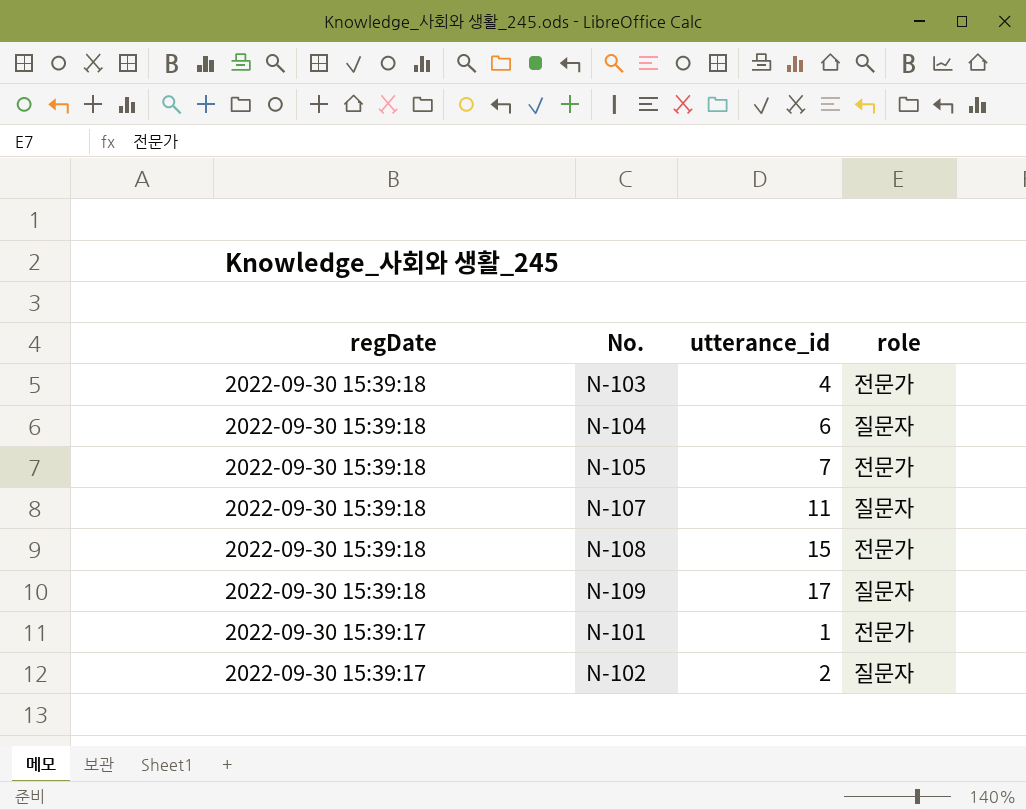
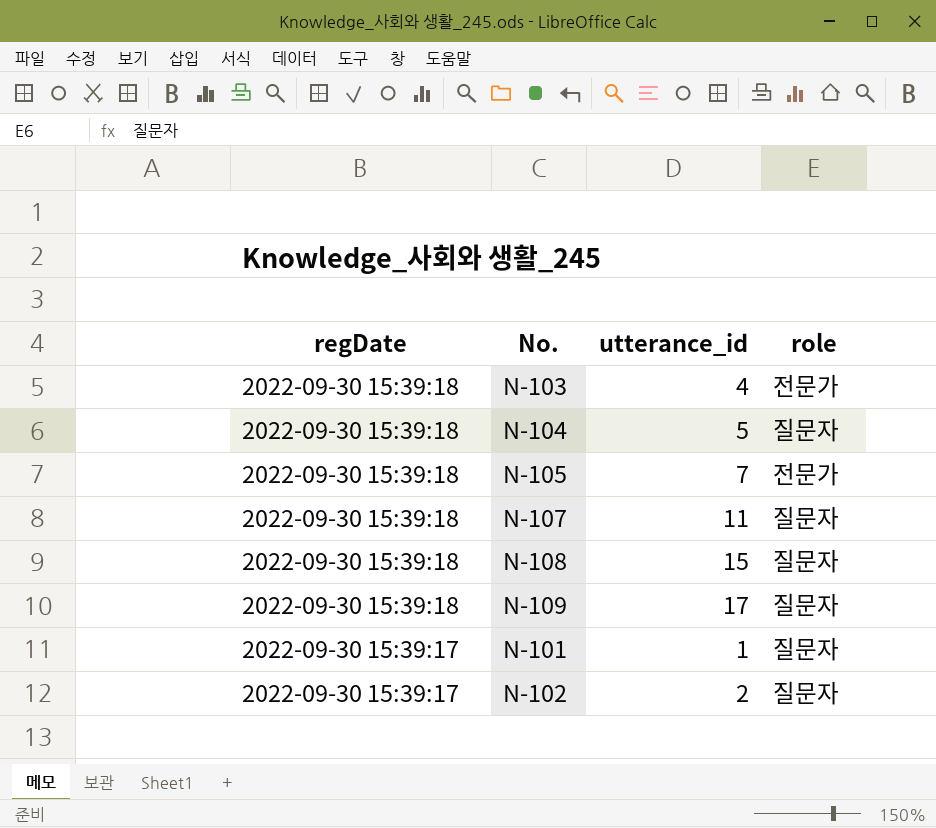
N-104 | utterance_id: 6 -> 5
N-108 | role: 전문가 -> 질문자
N-101 | role: 전문가 -> 질문자

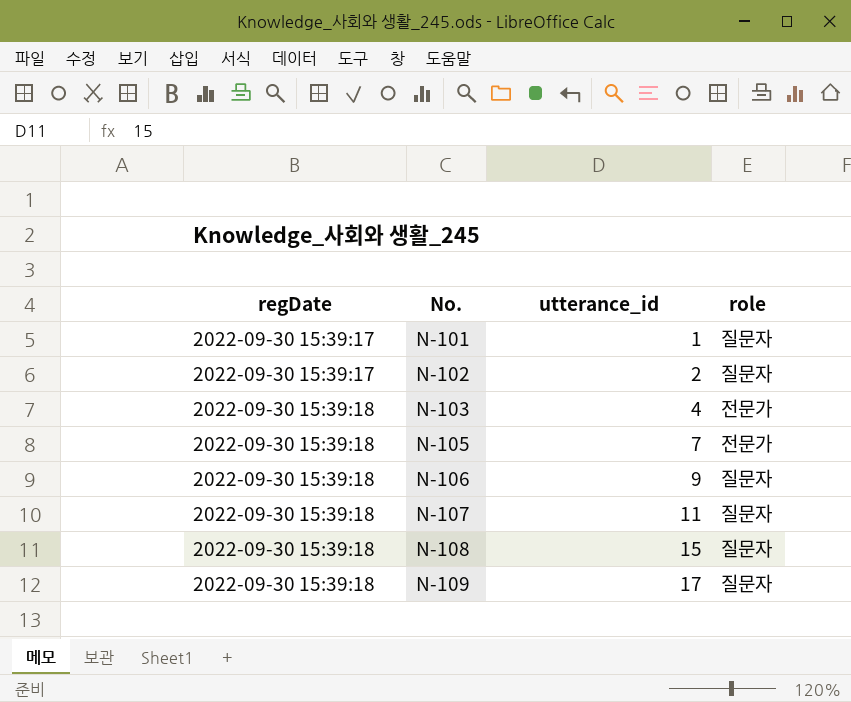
row order: regDate descending -> regDate ascending
row N-104: 2022-09-30 15:39:18 | 5 | 질문자 -> none
row N-106: none -> 2022-09-30 15:39:18 | 9 | 질문자

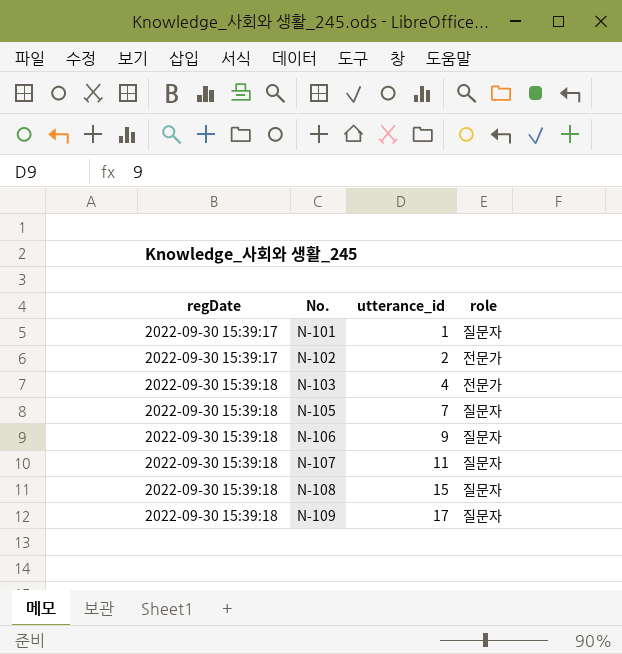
N-102 | role: 질문자 -> 전문가
N-105 | role: 전문가 -> 질문자

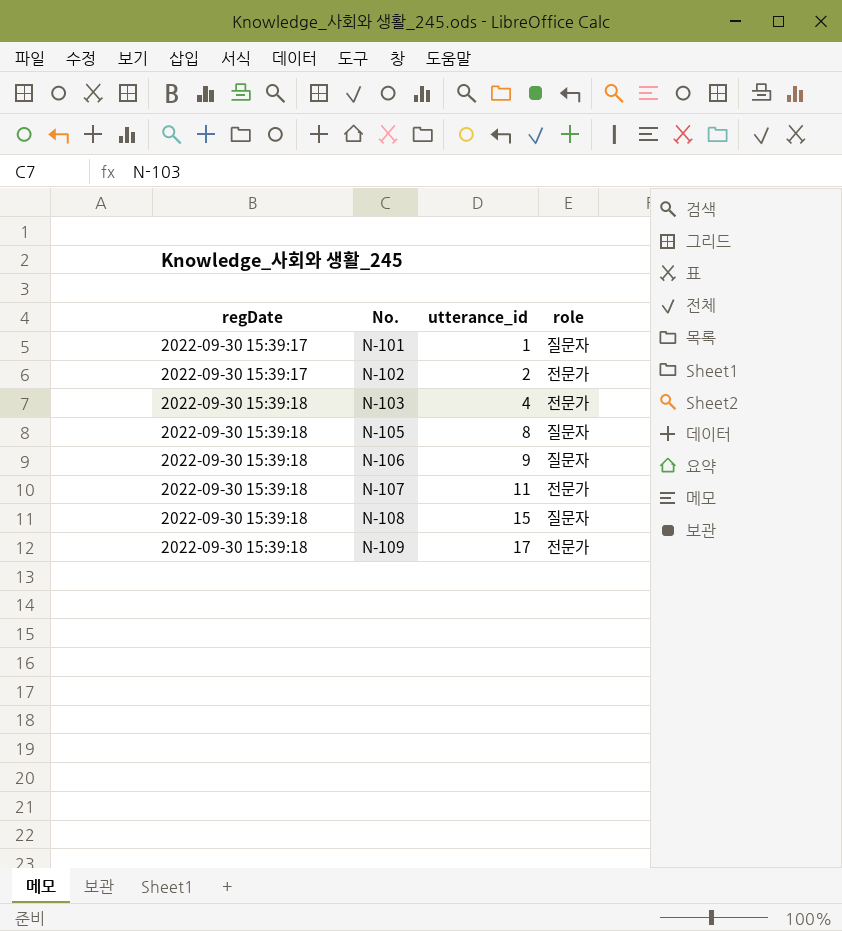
N-105 | utterance_id: 7 -> 8
N-107 | role: 질문자 -> 전문가
N-109 | role: 질문자 -> 전문가

